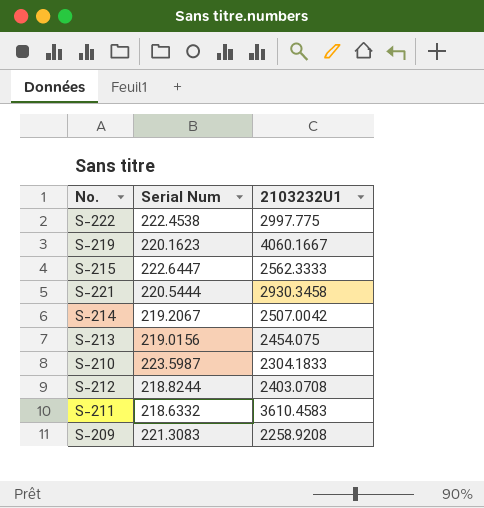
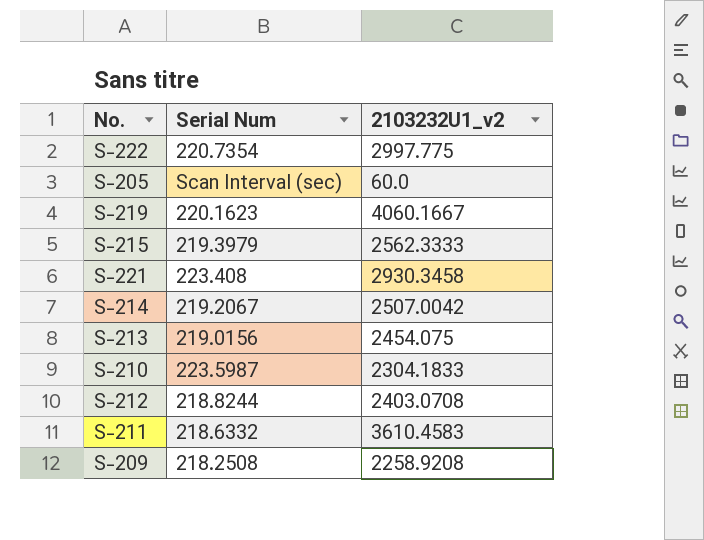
column name: 2103232U1 -> 2103232U1_v2
S-222 | Serial Num: 222.4538 -> 220.7354
row S-205: none -> Scan Interval (sec) | 60.0
S-215 | Serial Num: 222.6447 -> 219.3979
S-221 | Serial Num: 220.5444 -> 223.408
S-209 | Serial Num: 221.3083 -> 218.2508

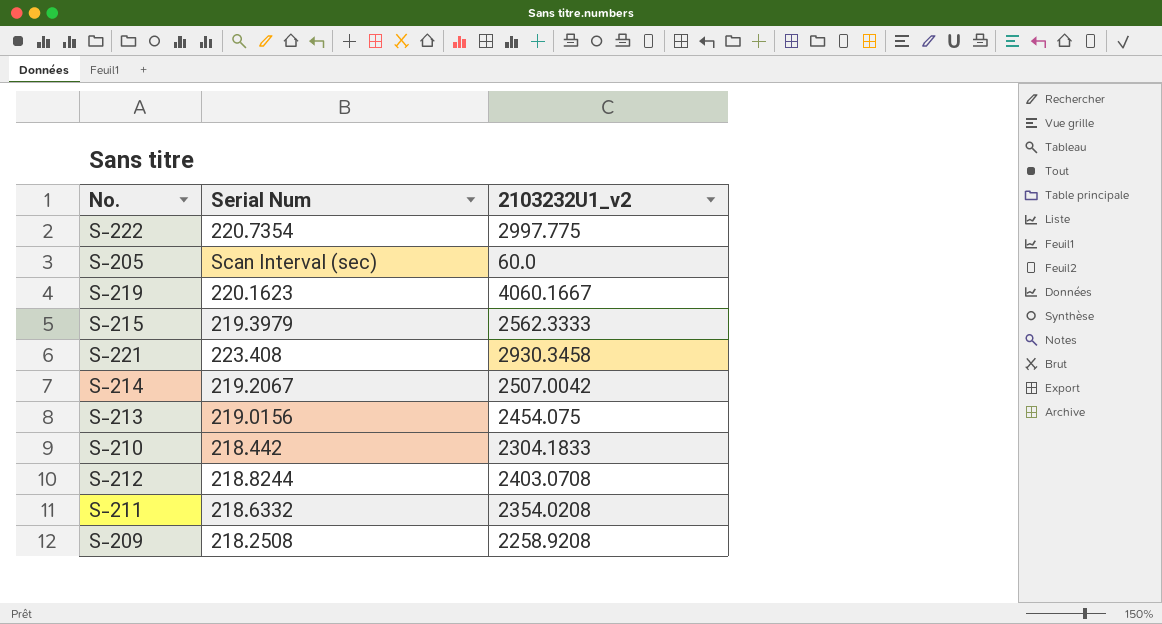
S-210 | Serial Num: 223.5987 -> 218.442
S-211 | 2103232U1_v2: 3610.4583 -> 2354.0208

